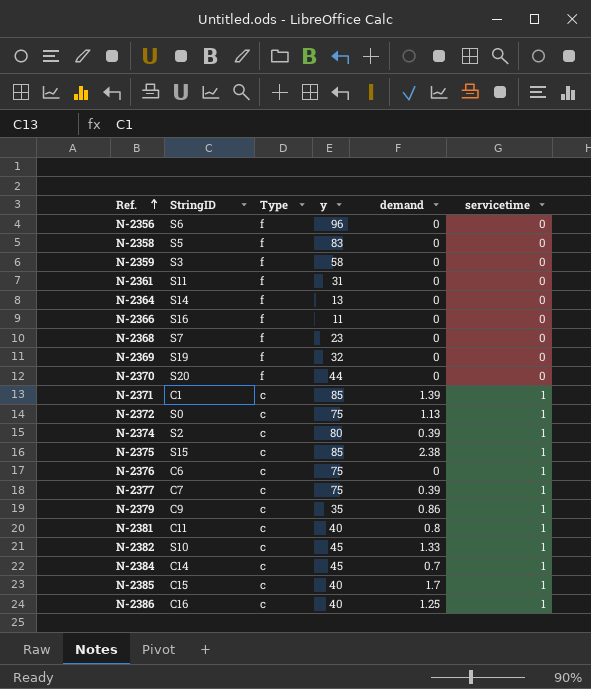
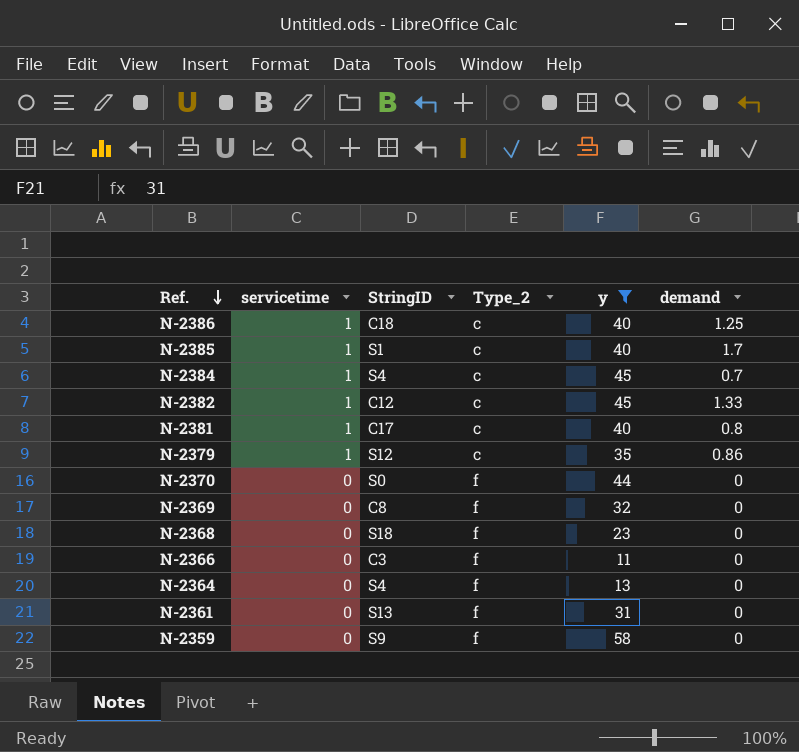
filter: none -> y <= 58
row order: Ref. ascending -> Ref. descending
column servicetime | position: 6 -> 2
column name: Type -> Type_2
N-2386 | StringID: C16 -> C18
N-2385 | StringID: C15 -> S1
N-2384 | StringID: C14 -> S4
N-2382 | StringID: S10 -> C12
N-2381 | StringID: C11 -> C17
N-2379 | StringID: C9 -> S12
N-2370 | StringID: S20 -> S0
N-2369 | StringID: S19 -> C8
N-2368 | StringID: S7 -> S18
N-2366 | StringID: S16 -> C3
N-2364 | StringID: S14 -> S4
N-2361 | StringID: S11 -> S13
N-2359 | StringID: S3 -> S9

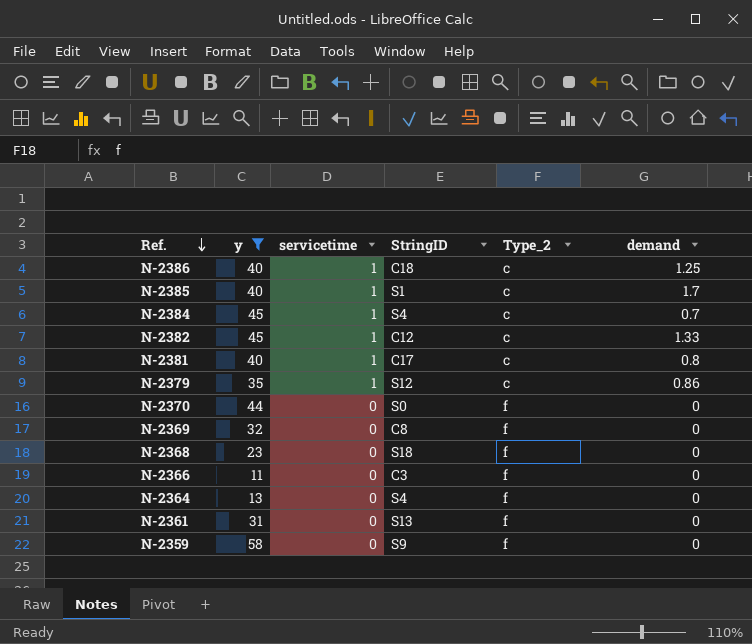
column y | position: 5 -> 2

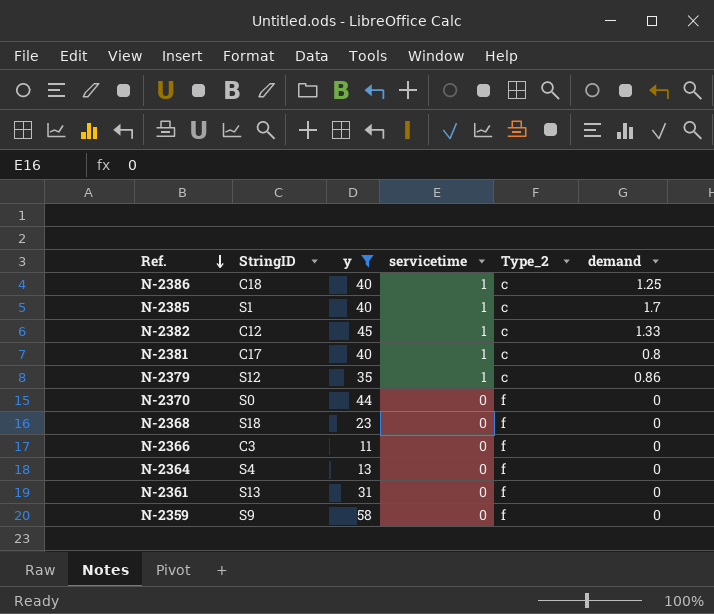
column StringID | position: 4 -> 2
row N-2384: 45 | 1 | S4 | c | 0.7 -> none
row N-2369: 32 | 0 | C8 | f | 0 -> none

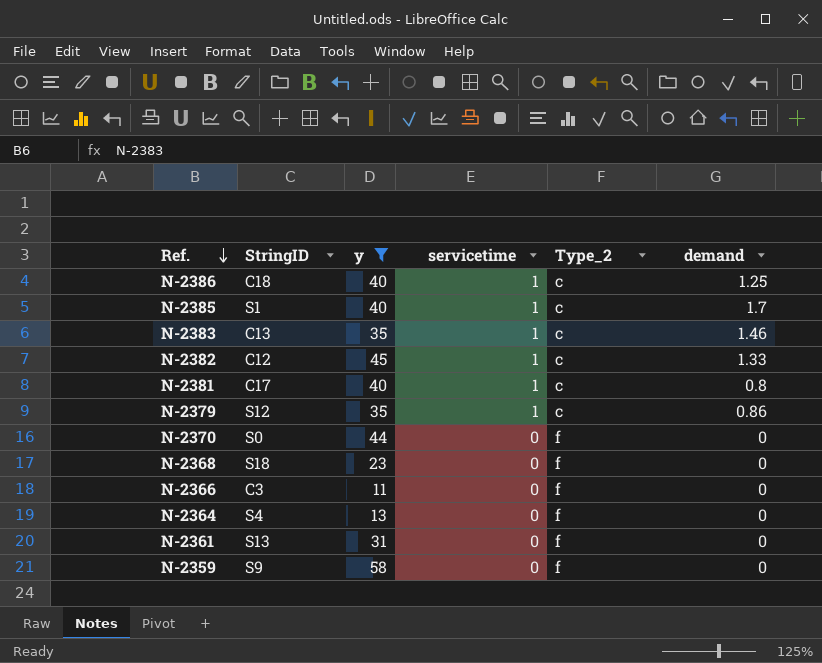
row N-2383: none -> C13 | 35 | 1 | c | 1.46

